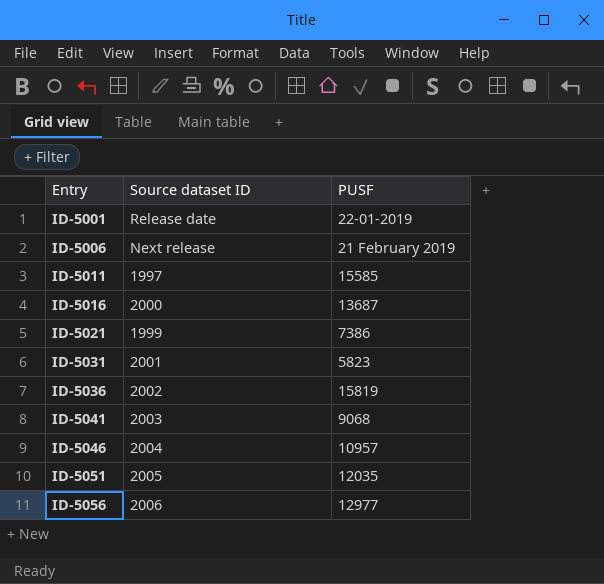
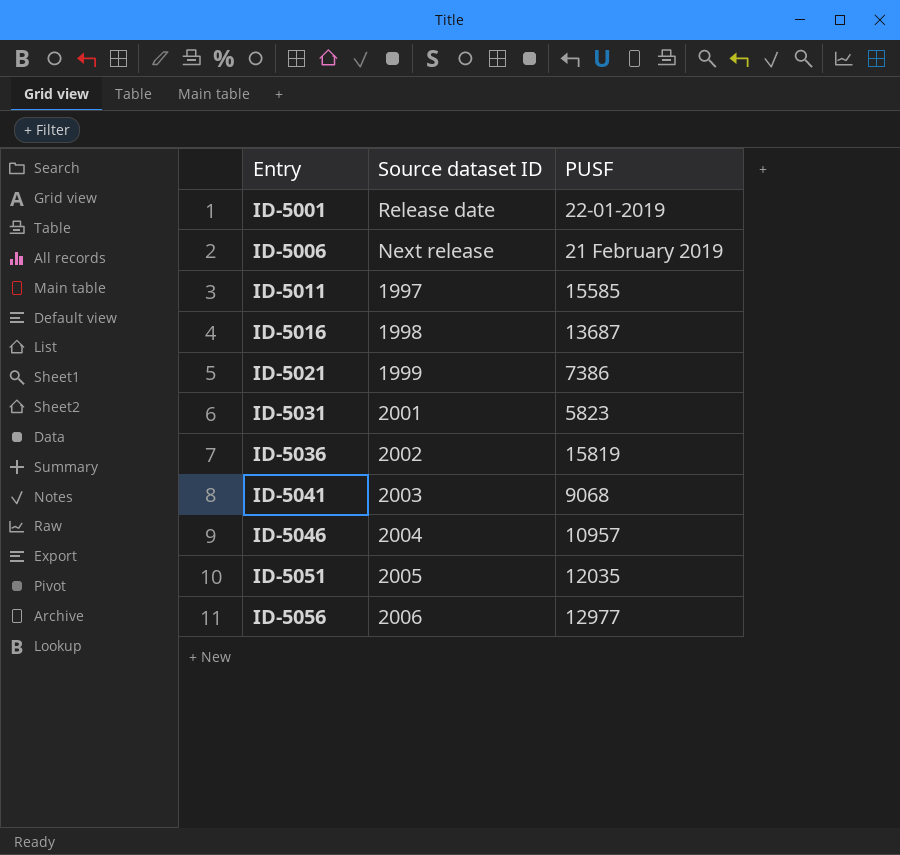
ID-5016 | Source dataset ID: 2000 -> 1998

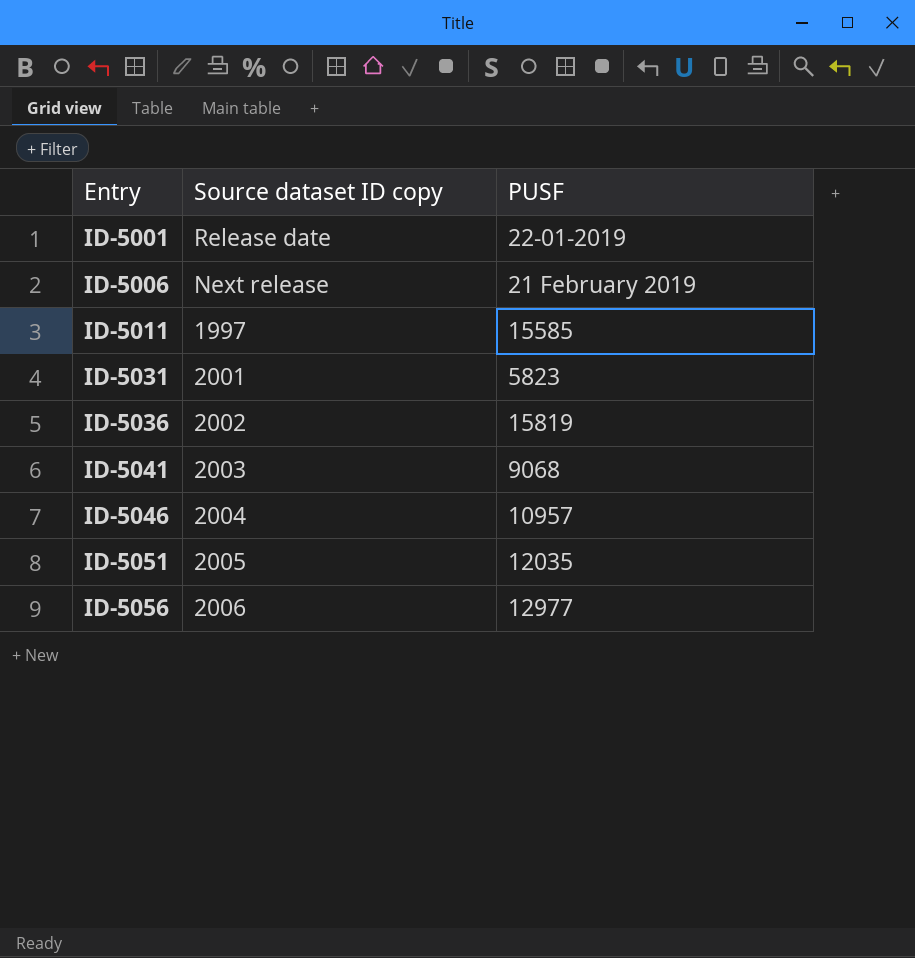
column name: Source dataset ID -> Source dataset ID copy
row ID-5016: 1998 | 13687 -> none
row ID-5021: 1999 | 7386 -> none

